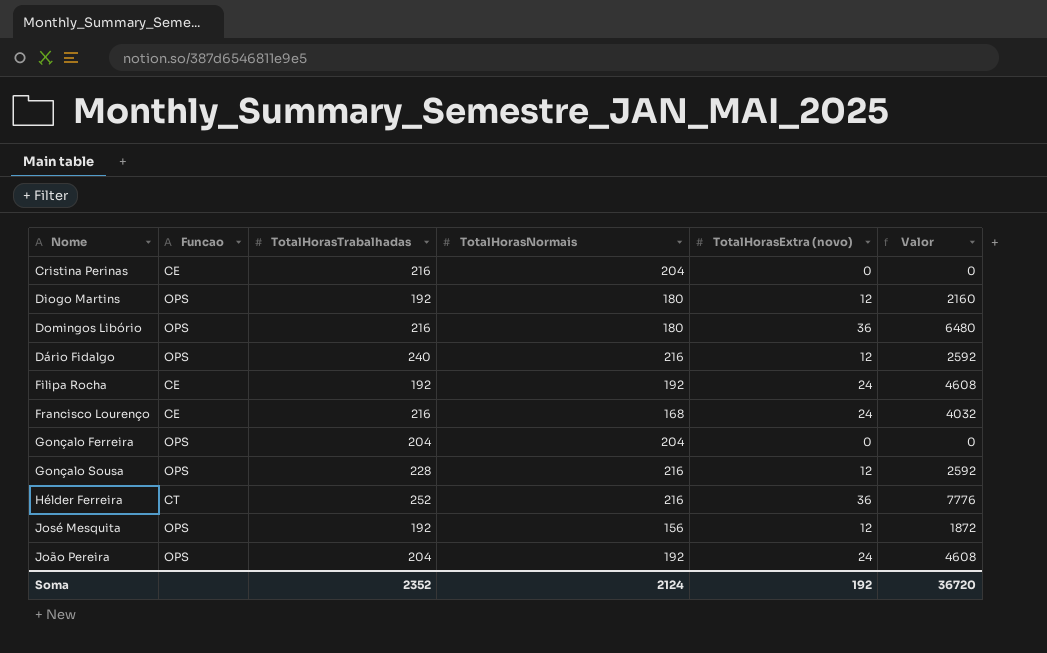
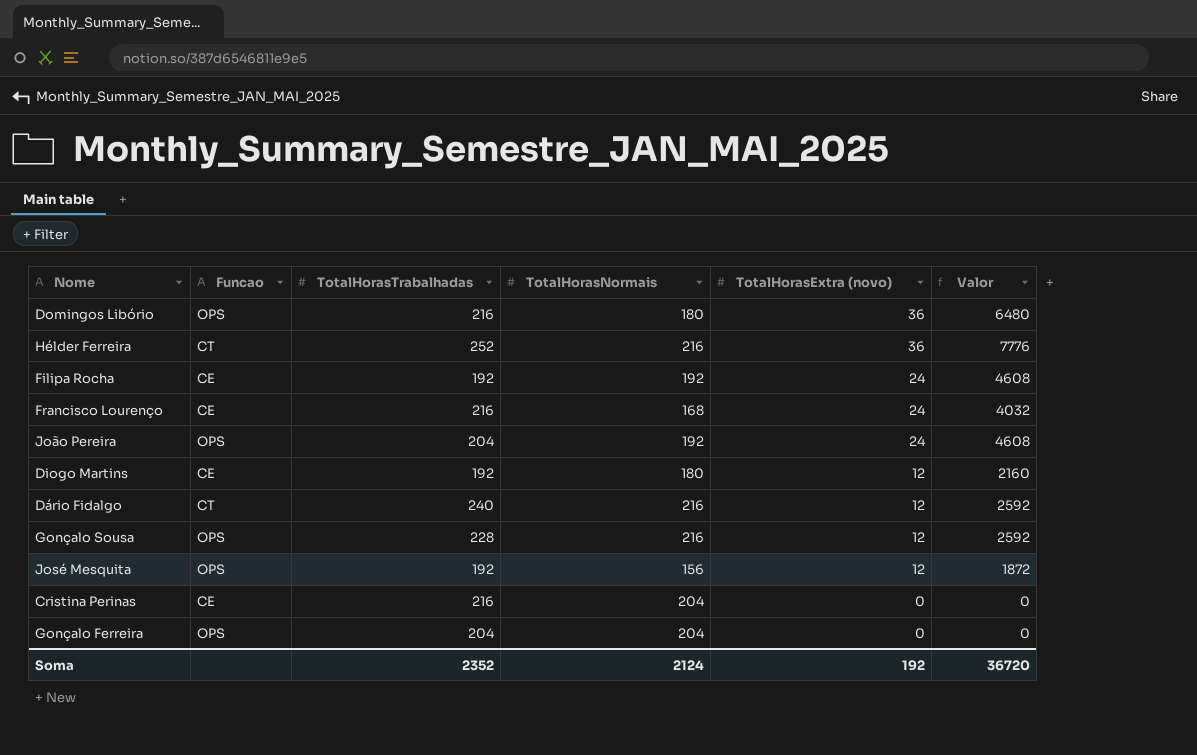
row order: none -> TotalHorasExtra (novo) descending
Diogo Martins | Funcao: OPS -> CE
Dário Fidalgo | Funcao: OPS -> CT

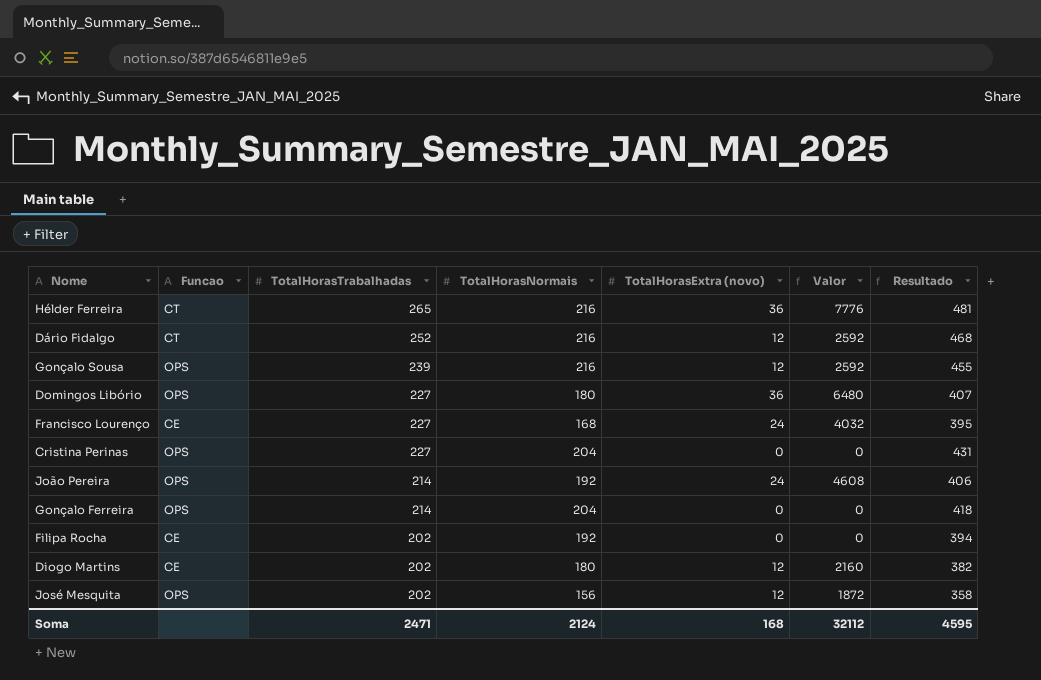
row order: TotalHorasExtra (novo) descending -> TotalHorasTrabalhadas descending
column Resultado | formula: none -> [TotalHorasTrabalhadas] + [TotalHorasNormais]
Hélder Ferreira | TotalHorasTrabalhadas: 252 -> 265
Dário Fidalgo | TotalHorasTrabalhadas: 240 -> 252
Gonçalo Sousa | TotalHorasTrabalhadas: 228 -> 239
Domingos Libório | TotalHorasTrabalhadas: 216 -> 227
Francisco Lourenço | TotalHorasTrabalhadas: 216 -> 227
Cristina Perinas | Funcao: CE -> OPS
Cristina Perinas | TotalHorasTrabalhadas: 216 -> 227
João Pereira | TotalHorasTrabalhadas: 204 -> 214
Gonçalo Ferreira | TotalHorasTrabalhadas: 204 -> 214
Filipa Rocha | TotalHorasTrabalhadas: 192 -> 202
Filipa Rocha | TotalHorasExtra (novo): 24 -> 0
Filipa Rocha | Valor: 4608 -> 0
Diogo Martins | TotalHorasTrabalhadas: 192 -> 202
José Mesquita | TotalHorasTrabalhadas: 192 -> 202
Soma | TotalHorasTrabalhadas: 2352 -> 2471
Soma | TotalHorasExtra (novo): 192 -> 168
Soma | Valor: 36720 -> 32112

